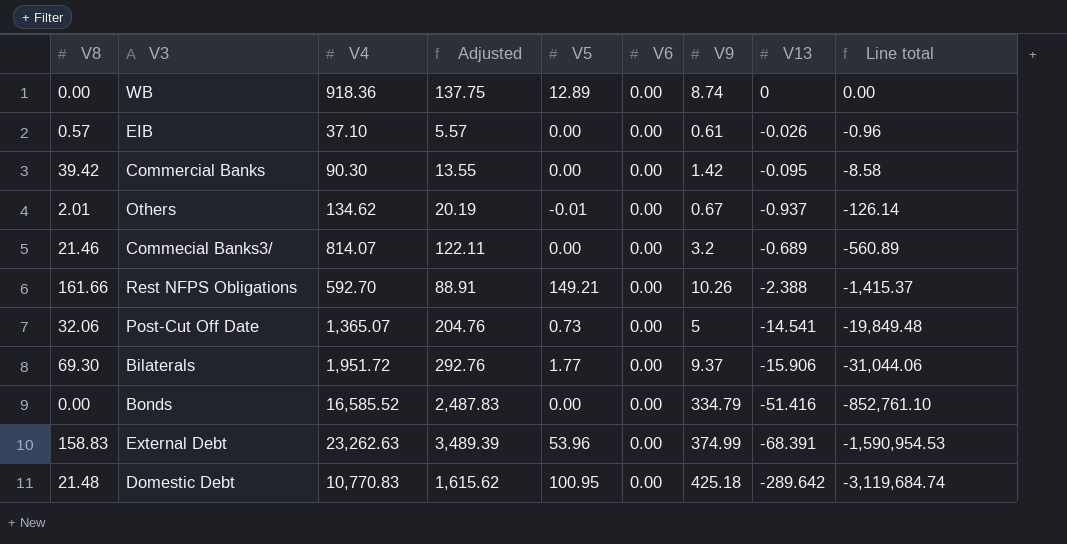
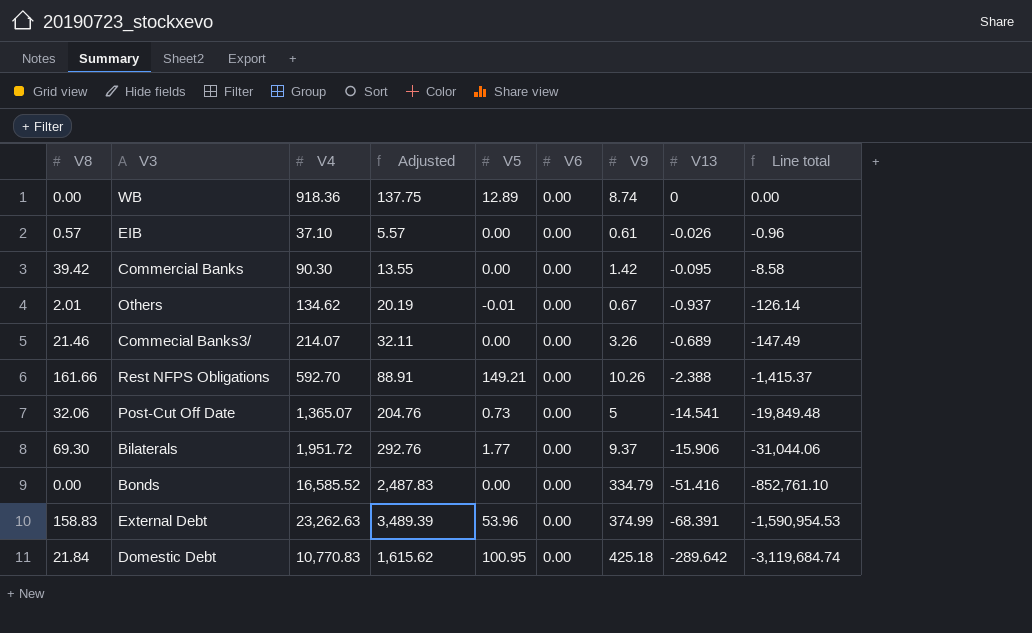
Commecial Banks3/ | V4: 814.07 -> 214.07
Commecial Banks3/ | Adjusted: 122.11 -> 32.11
Commecial Banks3/ | V9: 3.2 -> 3.26
Commecial Banks3/ | Line total: -560.89 -> -147.49
Domestic Debt | V8: 21.48 -> 21.84

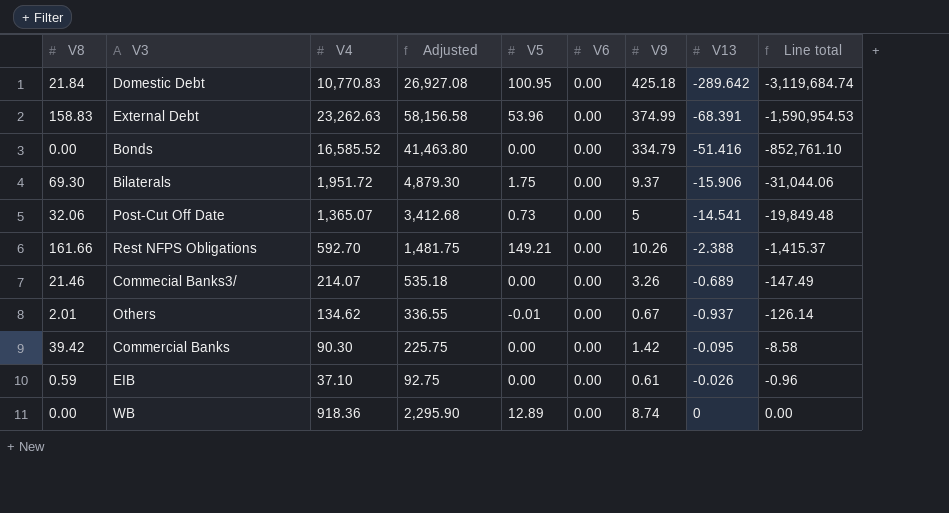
row order: Line total descending -> Line total ascending
column Adjusted | formula: [V4] * 0.15 -> [V4] * 2.5
Bilaterals | V5: 1.77 -> 1.75
EIB | V8: 0.57 -> 0.59

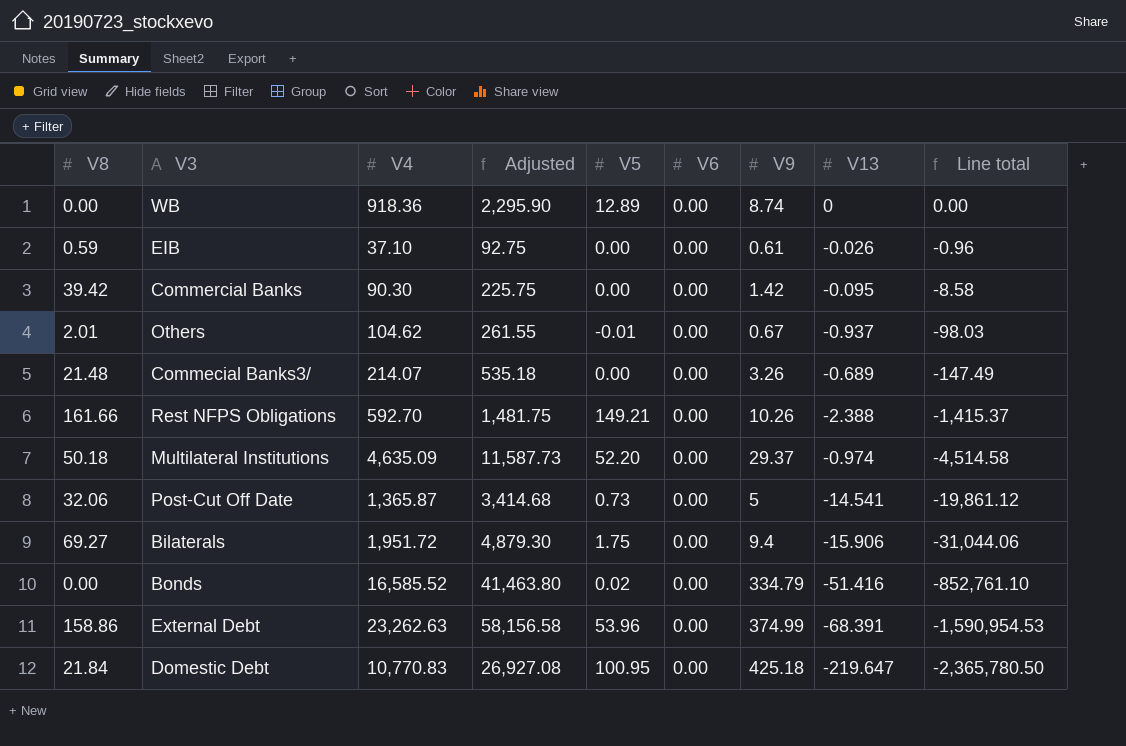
row order: Line total ascending -> Line total descending
Others | V4: 134.62 -> 104.62
Others | Adjusted: 336.55 -> 261.55
Others | Line total: -126.14 -> -98.03
Commecial Banks3/ | V8: 21.46 -> 21.48
row Multilateral Institutions: none -> 50.18 | 4,635.09 | 11,587.73 | 52.20 | 0.00 | 29.37 | -0.974 | -4,514.58
Post-Cut Off Date | V4: 1,365.07 -> 1,365.87
Post-Cut Off Date | Adjusted: 3,412.68 -> 3,414.68
Post-Cut Off Date | Line total: -19,849.48 -> -19,861.12
Bilaterals | V8: 69.30 -> 69.27
Bilaterals | V9: 9.37 -> 9.4
Bonds | V5: 0.00 -> 0.02
External Debt | V8: 158.83 -> 158.86
Domestic Debt | V13: -289.642 -> -219.647
Domestic Debt | Line total: -3,119,684.74 -> -2,365,780.50

